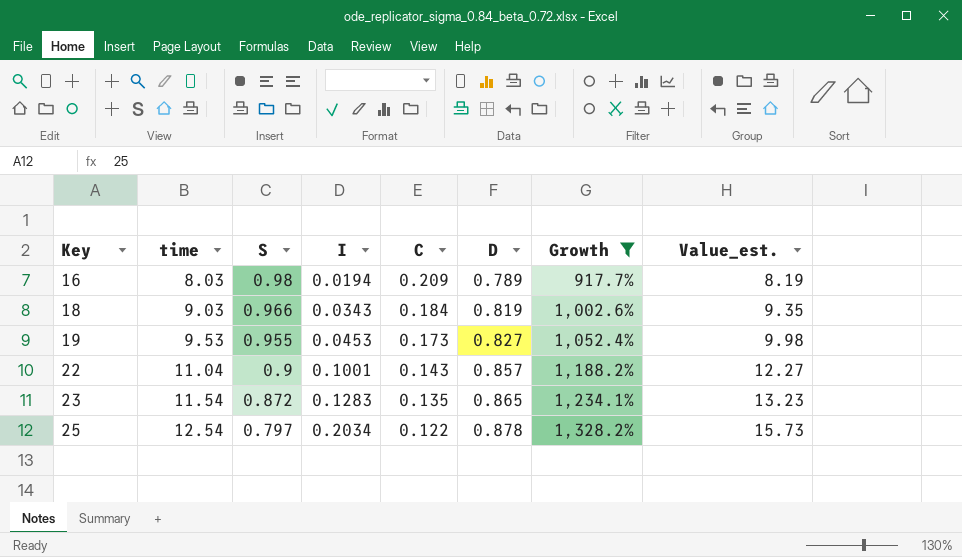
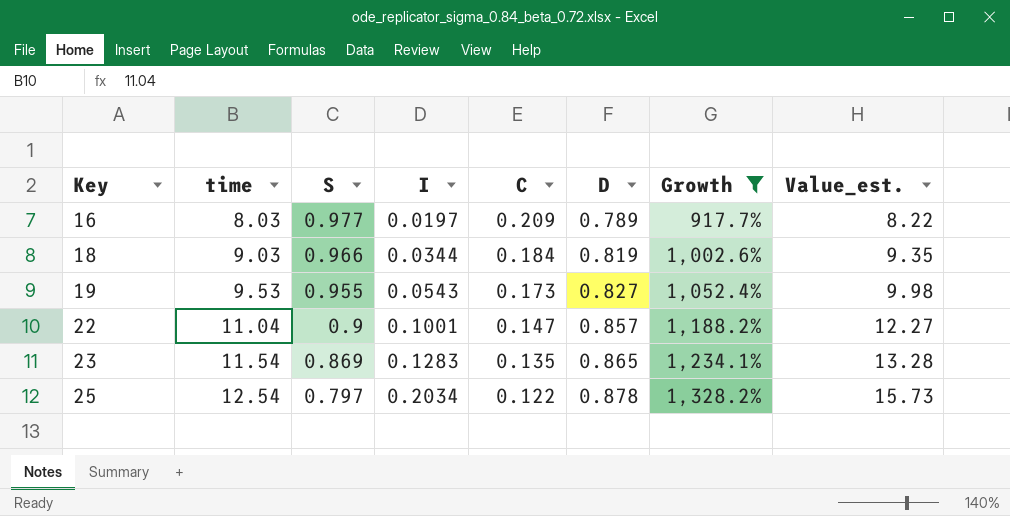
16 | S: 0.98 -> 0.977
16 | I: 0.0194 -> 0.0197
16 | Value_est.: 8.19 -> 8.22
18 | I: 0.0343 -> 0.0344
19 | I: 0.0453 -> 0.0543
22 | C: 0.143 -> 0.147
23 | S: 0.872 -> 0.869
23 | Value_est.: 13.23 -> 13.28

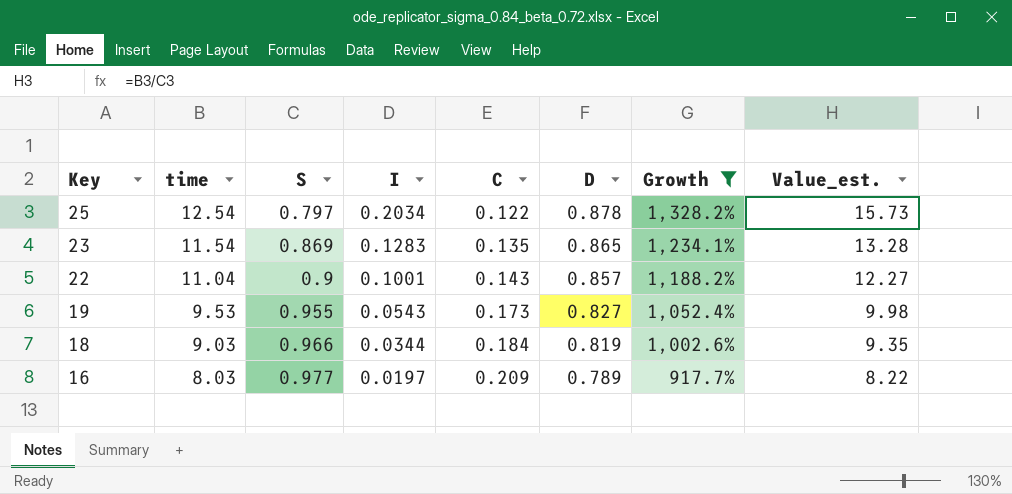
row order: Key ascending -> Key descending
22 | C: 0.147 -> 0.143

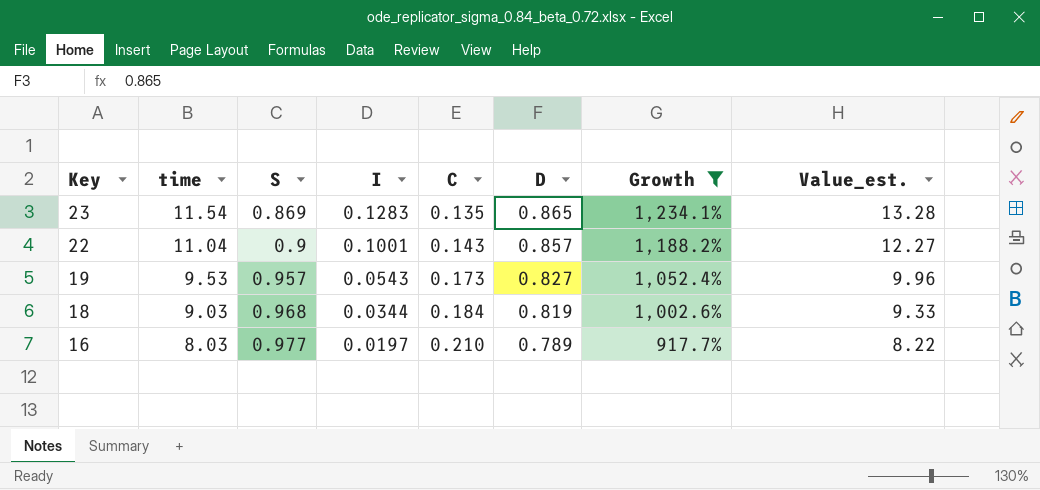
row 25: 12.54 | 0.797 | 0.2034 | 0.122 | 0.878 | 1,328.2% | 15.73 -> none
19 | S: 0.955 -> 0.957
19 | Value_est.: 9.98 -> 9.96
18 | S: 0.966 -> 0.968
18 | Value_est.: 9.35 -> 9.33
16 | C: 0.209 -> 0.210

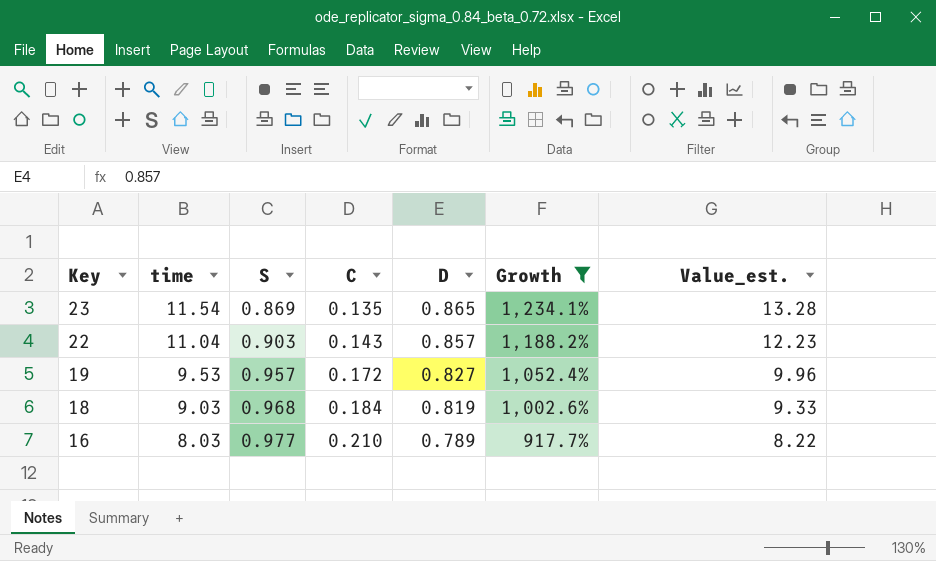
column I | position: 4 -> none
22 | S: 0.9 -> 0.903
22 | Value_est.: 12.27 -> 12.23
19 | C: 0.173 -> 0.172

